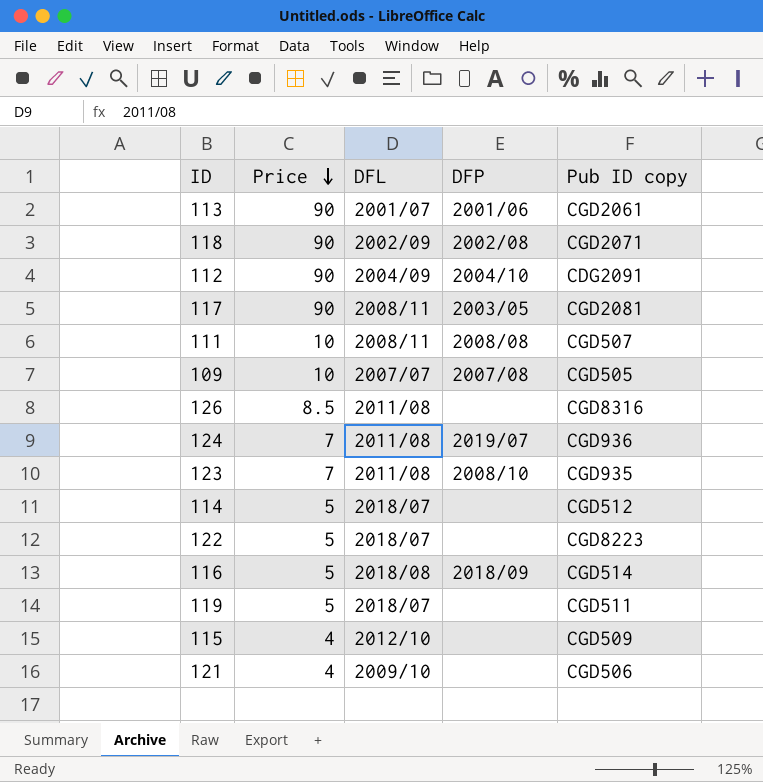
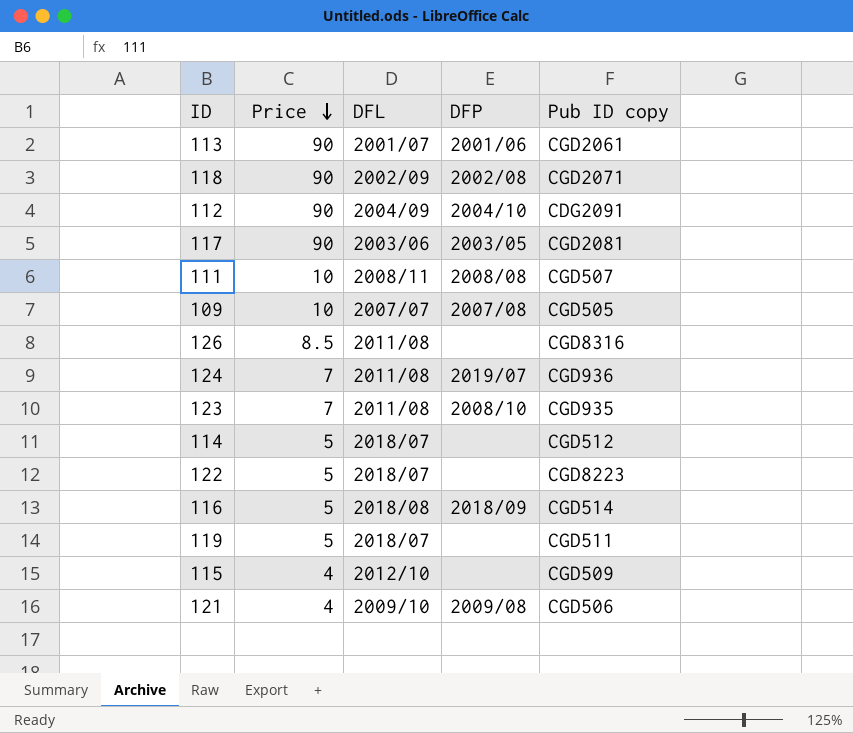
117 | DFL: 2008/11 -> 2003/06
121 | DFP: none -> 2009/08

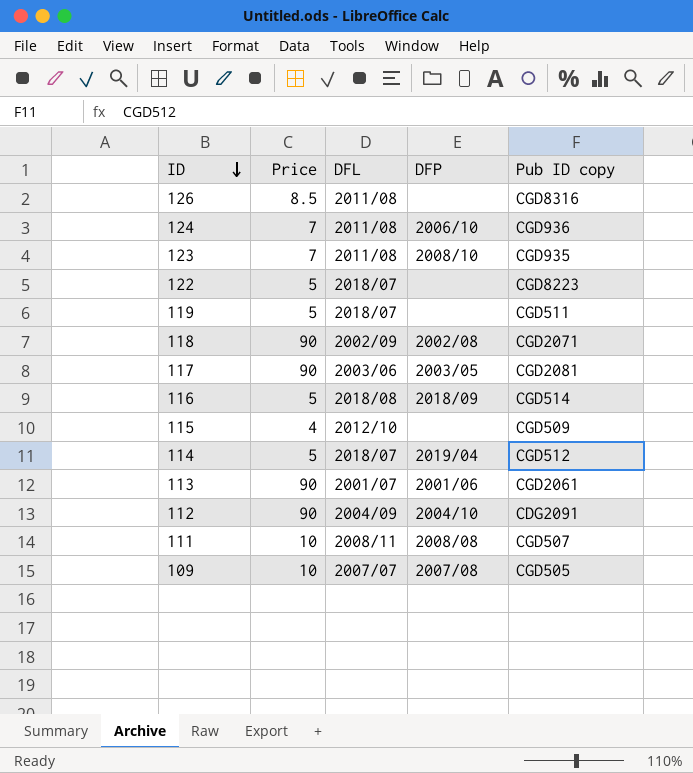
row order: Price descending -> ID descending
row 121: 4 | 2009/10 | 2009/08 | CGD506 -> none
124 | DFP: 2019/07 -> 2006/10
114 | DFP: none -> 2019/04

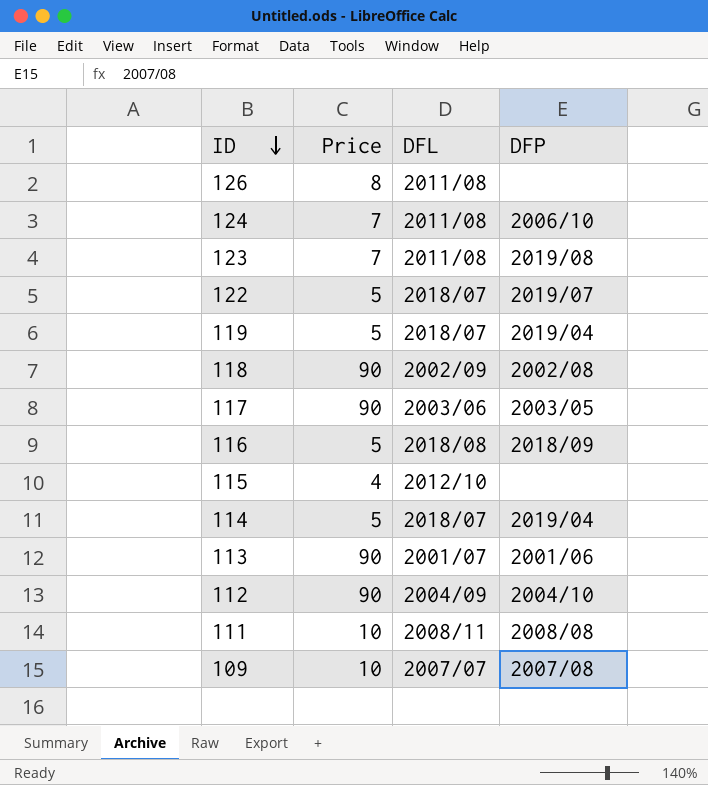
column Pub ID copy | position: 5 -> none
126 | Price: 8.5 -> 8
123 | DFP: 2008/10 -> 2019/08
122 | DFP: none -> 2019/07
119 | DFP: none -> 2019/04

